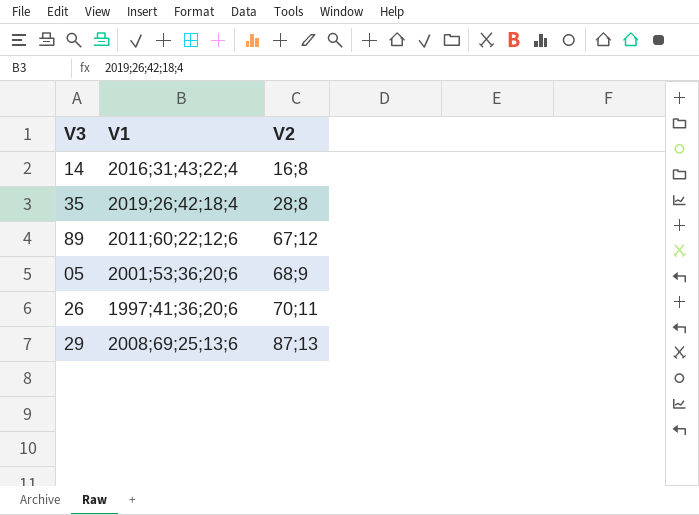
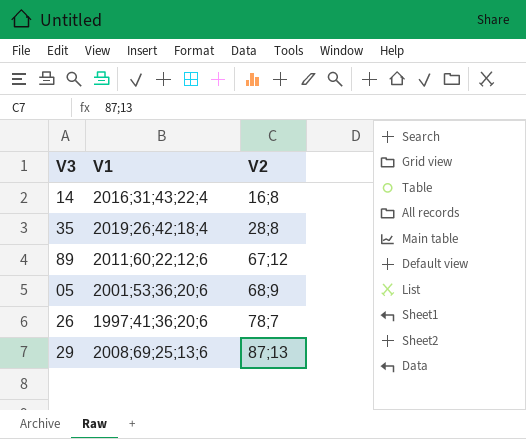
26 | V2: 70;11 -> 78;7

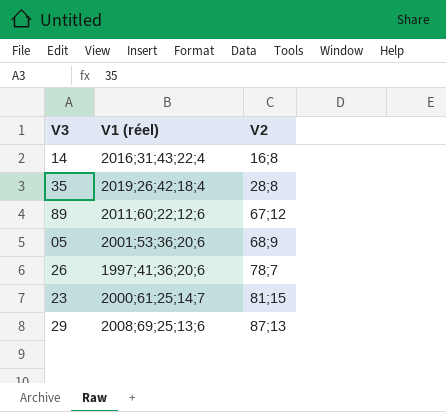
column name: V1 -> V1 (réel)
row 23: none -> 2000;61;25;14;7 | 81;15

